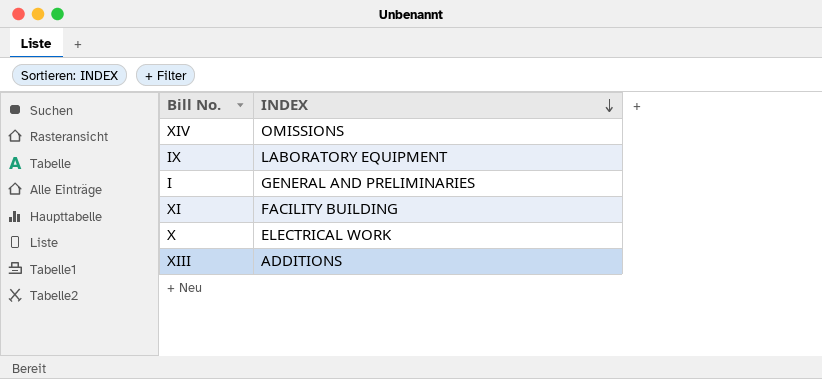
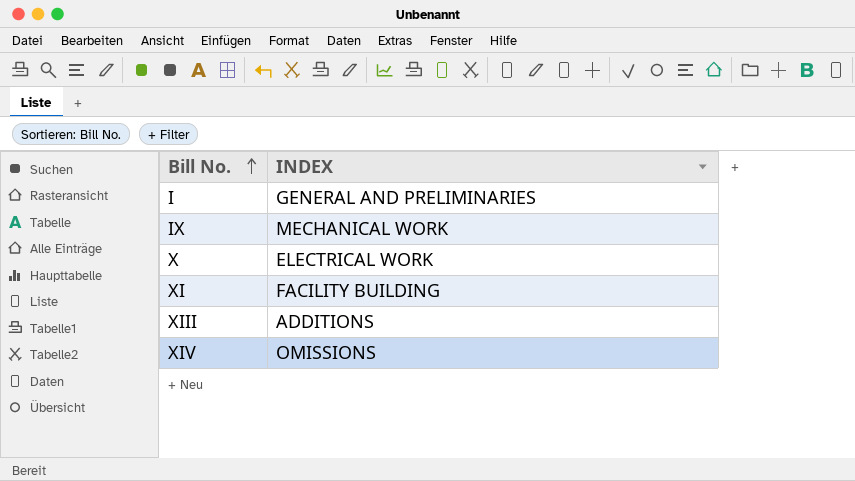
row order: INDEX descending -> Bill No. ascending
IX | INDEX: LABORATORY EQUIPMENT -> MECHANICAL WORK

